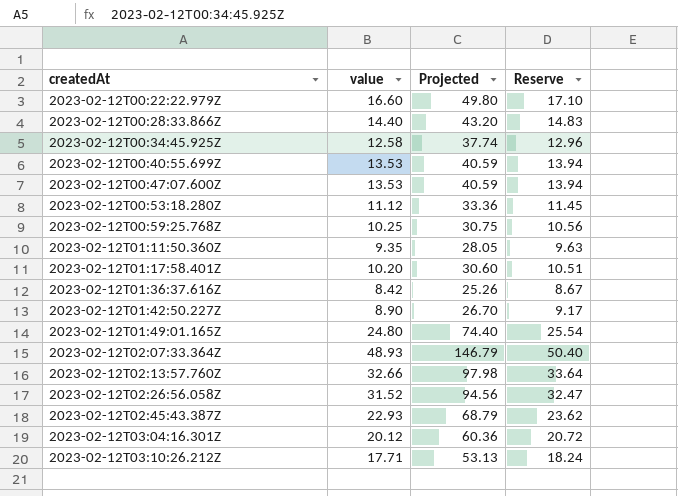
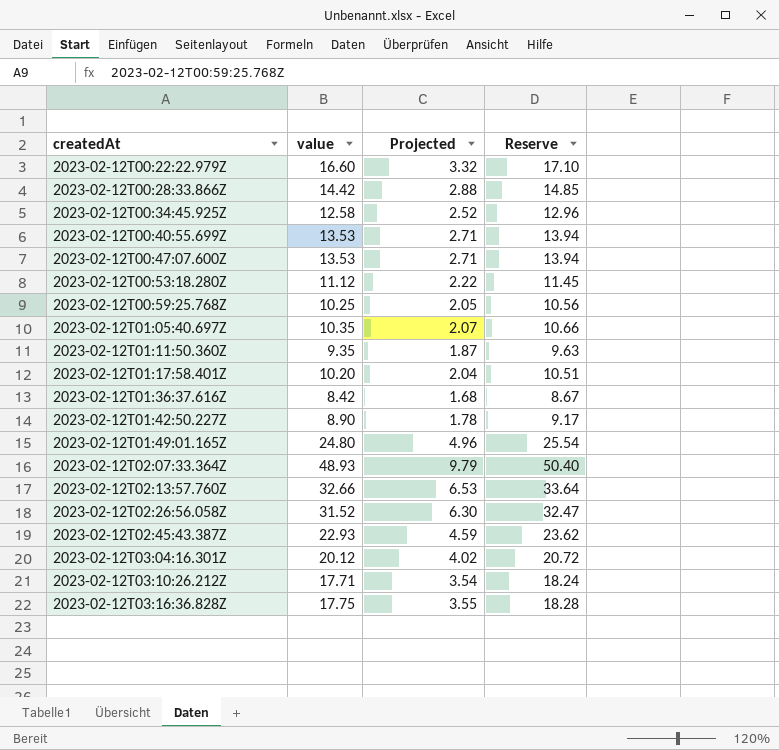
column Projected | formula: [value] * 3 -> [value] * 0.2
2023-02-12T00:28:33.866Z | value: 14.40 -> 14.42
2023-02-12T00:28:33.866Z | Reserve: 14.83 -> 14.85
row 2023-02-12T01:05:40.697Z: none -> 10.35 | 2.07 | 10.66
row 2023-02-12T03:16:36.828Z: none -> 17.75 | 3.55 | 18.28

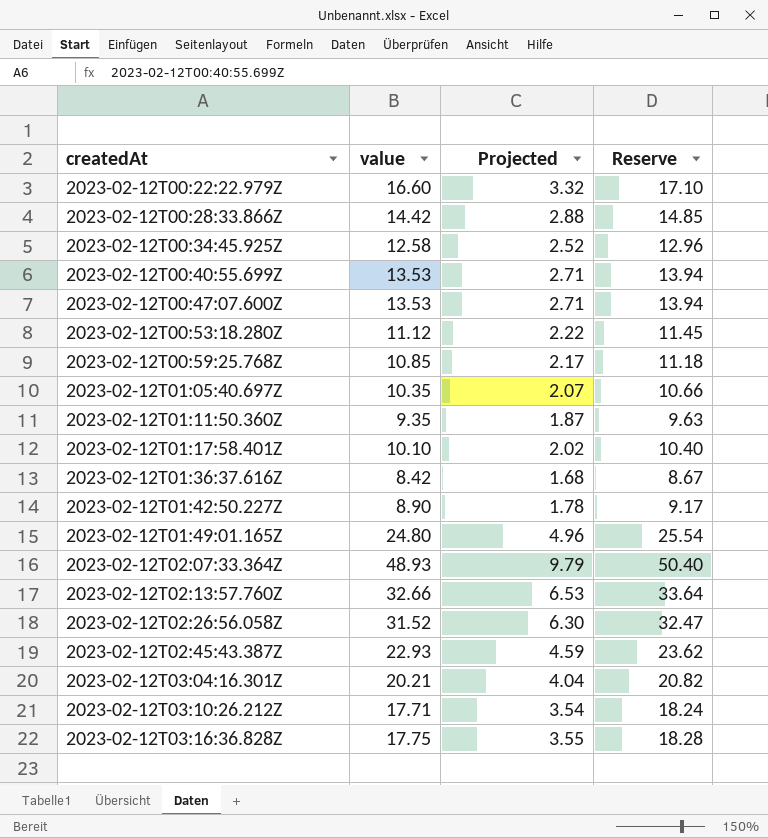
2023-02-12T00:59:25.768Z | value: 10.25 -> 10.85
2023-02-12T00:59:25.768Z | Projected: 2.05 -> 2.17
2023-02-12T00:59:25.768Z | Reserve: 10.56 -> 11.18
2023-02-12T01:17:58.401Z | value: 10.20 -> 10.10
2023-02-12T01:17:58.401Z | Projected: 2.04 -> 2.02
2023-02-12T01:17:58.401Z | Reserve: 10.51 -> 10.40
2023-02-12T03:04:16.301Z | value: 20.12 -> 20.21
2023-02-12T03:04:16.301Z | Projected: 4.02 -> 4.04
2023-02-12T03:04:16.301Z | Reserve: 20.72 -> 20.82

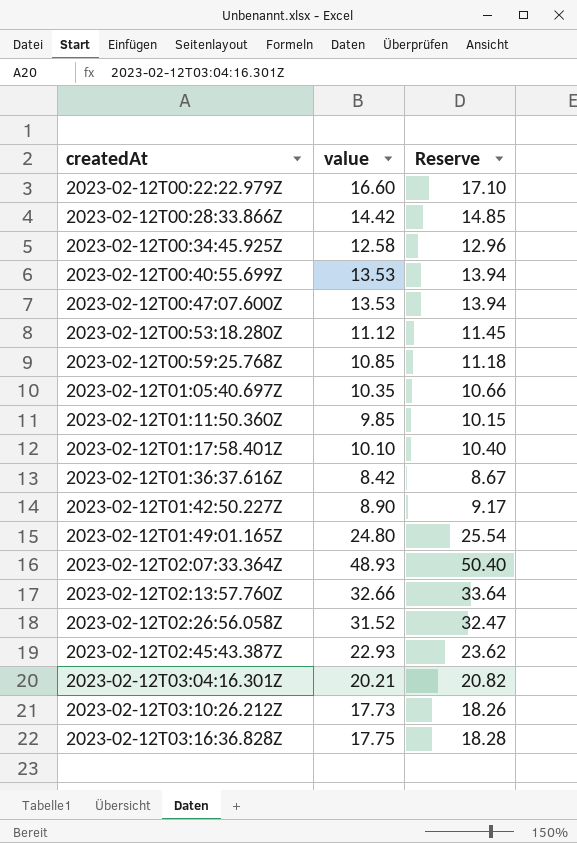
column Projected | formula: [value] * 0.2 -> none
2023-02-12T01:11:50.360Z | value: 9.35 -> 9.85
2023-02-12T01:11:50.360Z | Reserve: 9.63 -> 10.15
2023-02-12T03:10:26.212Z | value: 17.71 -> 17.73
2023-02-12T03:10:26.212Z | Reserve: 18.24 -> 18.26

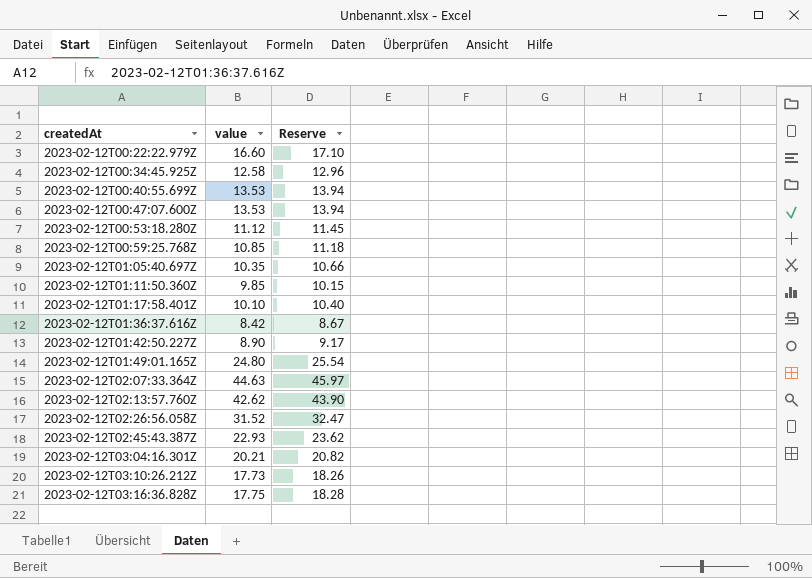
row 2023-02-12T00:28:33.866Z: 14.42 | 14.85 -> none
2023-02-12T02:07:33.364Z | value: 48.93 -> 44.63
2023-02-12T02:07:33.364Z | Reserve: 50.40 -> 45.97
2023-02-12T02:13:57.760Z | value: 32.66 -> 42.62
2023-02-12T02:13:57.760Z | Reserve: 33.64 -> 43.90

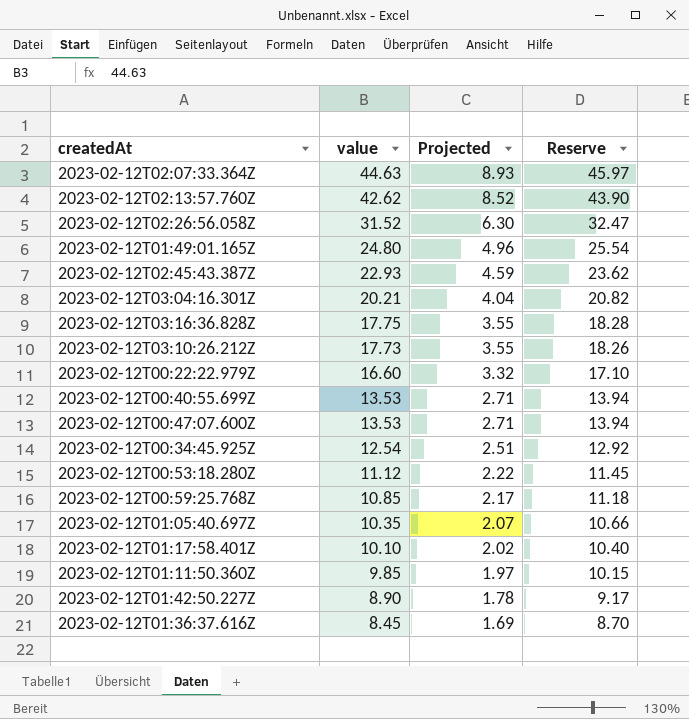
row order: createdAt ascending -> value descending
column Projected | formula: none -> [value] * 0.2
2023-02-12T00:34:45.925Z | value: 12.58 -> 12.54
2023-02-12T00:34:45.925Z | Reserve: 12.96 -> 12.92
2023-02-12T01:36:37.616Z | value: 8.42 -> 8.45
2023-02-12T01:36:37.616Z | Reserve: 8.67 -> 8.70

